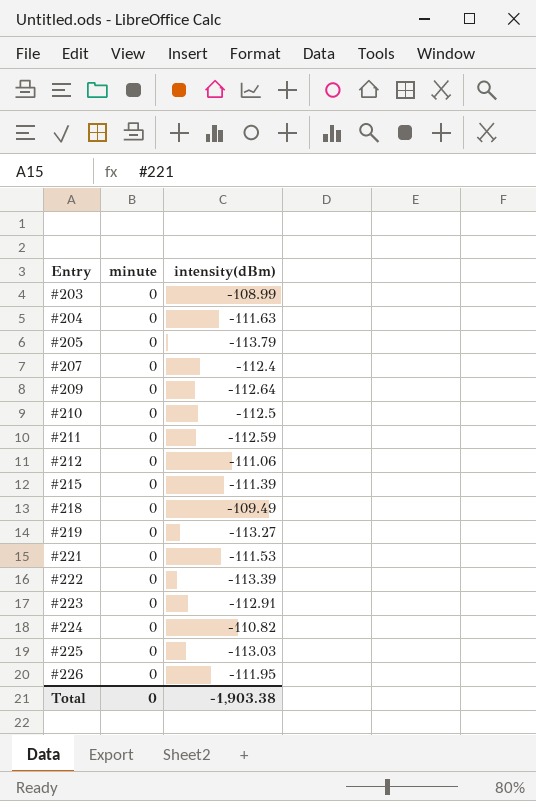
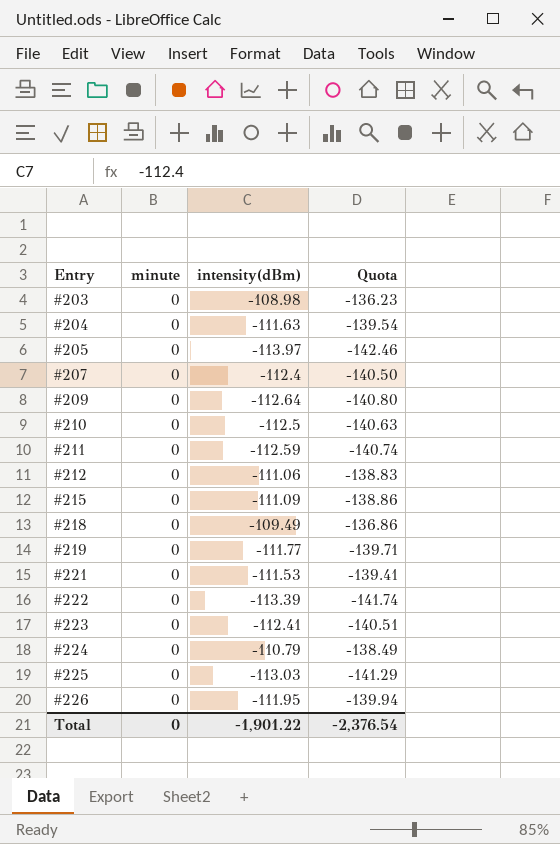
column Quota | formula: none -> [intensity(dBm)] * 1.25
#203 | intensity(dBm): -108.99 -> -108.98
#205 | intensity(dBm): -113.79 -> -113.97
#215 | intensity(dBm): -111.39 -> -111.09
#219 | intensity(dBm): -113.27 -> -111.77
#223 | intensity(dBm): -112.91 -> -112.41
#224 | intensity(dBm): -110.82 -> -110.79
Total | intensity(dBm): -1,903.38 -> -1,901.22

